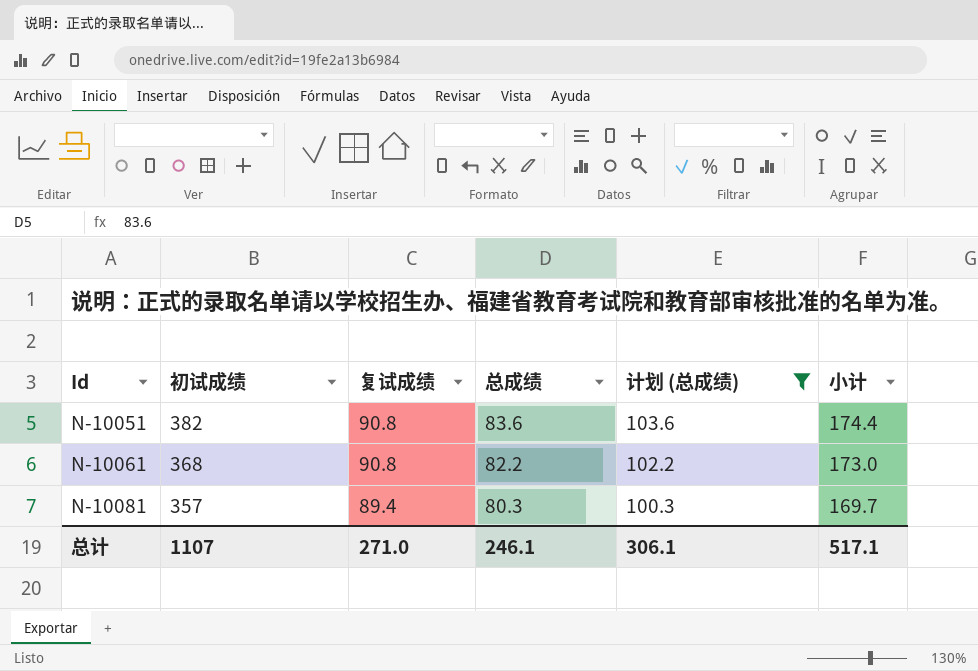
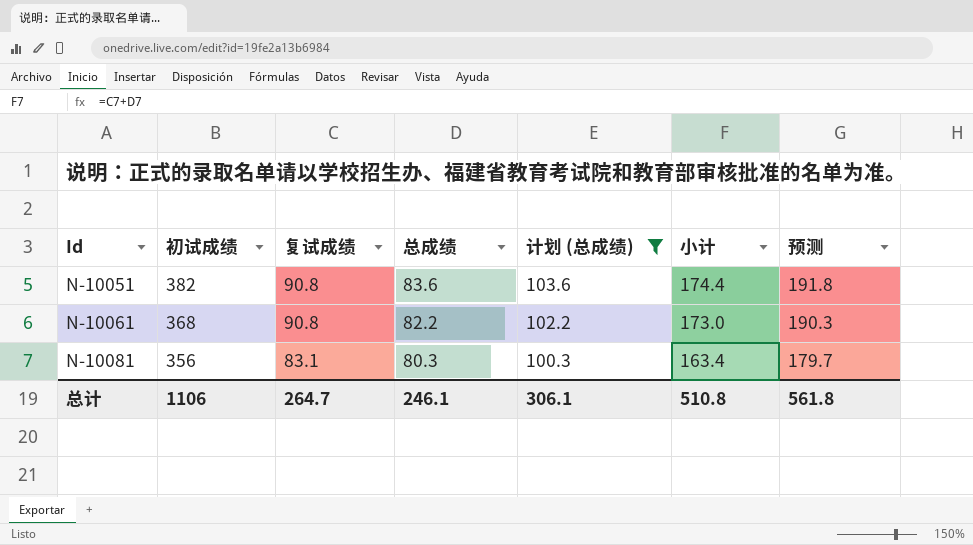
column 预测 | formula: none -> [小计] * 1.1
N-10081 | 初试成绩: 357 -> 356
N-10081 | 复试成绩: 89.4 -> 83.1
N-10081 | 小计: 169.7 -> 163.4
总计 | 初试成绩: 1107 -> 1106
总计 | 复试成绩: 271.0 -> 264.7
总计 | 小计: 517.1 -> 510.8

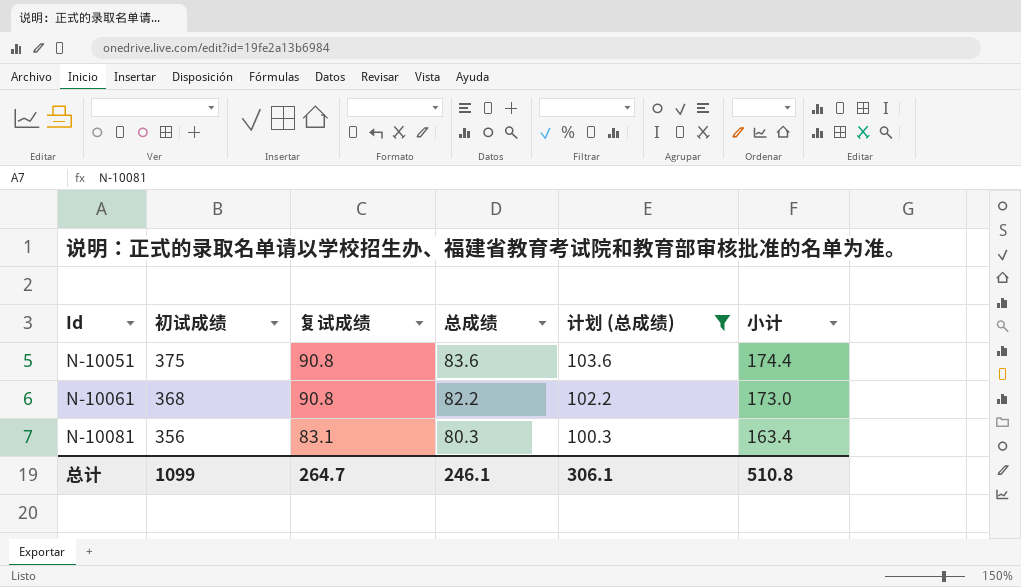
column 预测 | formula: [小计] * 1.1 -> none
N-10051 | 初试成绩: 382 -> 375
总计 | 初试成绩: 1106 -> 1099

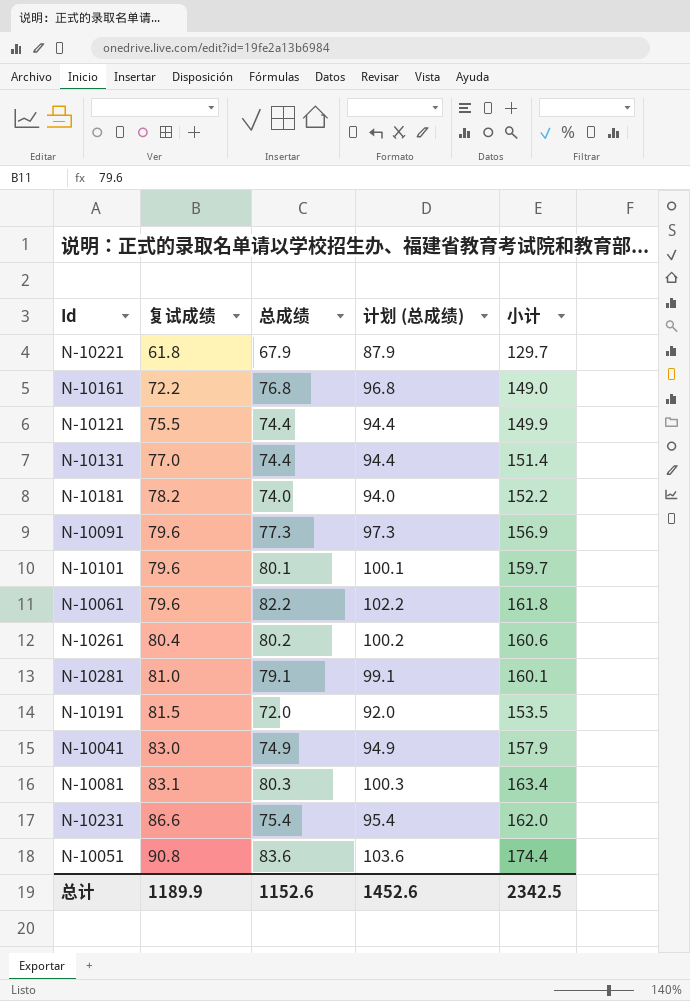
filter: 计划 (总成绩) >= 100.3 -> none
row order: Id ascending -> 复试成绩 ascending
column 初试成绩 | position: 2 -> none
N-10061 | 复试成绩: 90.8 -> 79.6
N-10061 | 小计: 173.0 -> 161.8
总计 | 复试成绩: 264.7 -> 1189.9
总计 | 总成绩: 246.1 -> 1152.6
总计 | 计划 (总成绩): 306.1 -> 1452.6
总计 | 小计: 510.8 -> 2342.5

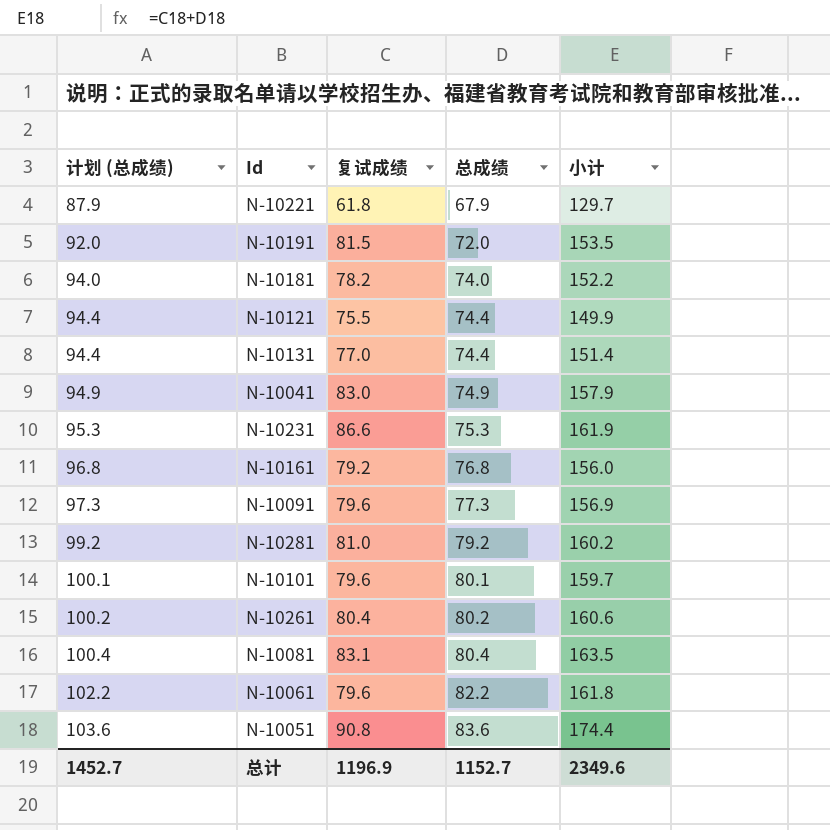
row order: 复试成绩 ascending -> 计划 (总成绩) ascending
column 计划 (总成绩) | position: 4 -> 1
N-10231 | 计划 (总成绩): 95.4 -> 95.3
N-10231 | 总成绩: 75.4 -> 75.3
N-10231 | 小计: 162.0 -> 161.9
N-10161 | 复试成绩: 72.2 -> 79.2
N-10161 | 小计: 149.0 -> 156.0
N-10281 | 计划 (总成绩): 99.1 -> 99.2
N-10281 | 总成绩: 79.1 -> 79.2
N-10281 | 小计: 160.1 -> 160.2
N-10081 | 计划 (总成绩): 100.3 -> 100.4
N-10081 | 总成绩: 80.3 -> 80.4
N-10081 | 小计: 163.4 -> 163.5
总计 | 计划 (总成绩): 1452.6 -> 1452.7
总计 | 复试成绩: 1189.9 -> 1196.9
总计 | 总成绩: 1152.6 -> 1152.7
总计 | 小计: 2342.5 -> 2349.6

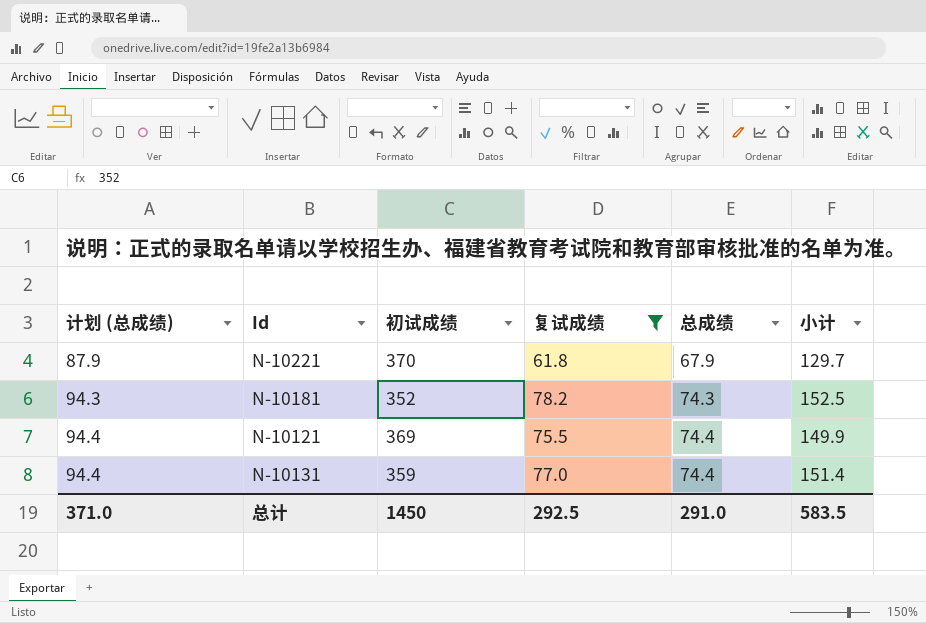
filter: none -> 复试成绩 <= 78.2
column 初试成绩 | position: none -> 3
N-10181 | 计划 (总成绩): 94.0 -> 94.3
N-10181 | 总成绩: 74.0 -> 74.3
N-10181 | 小计: 152.2 -> 152.5
总计 | 计划 (总成绩): 1452.7 -> 371.0
总计 | 复试成绩: 1196.9 -> 292.5
总计 | 总成绩: 1152.7 -> 291.0
总计 | 小计: 2349.6 -> 583.5

